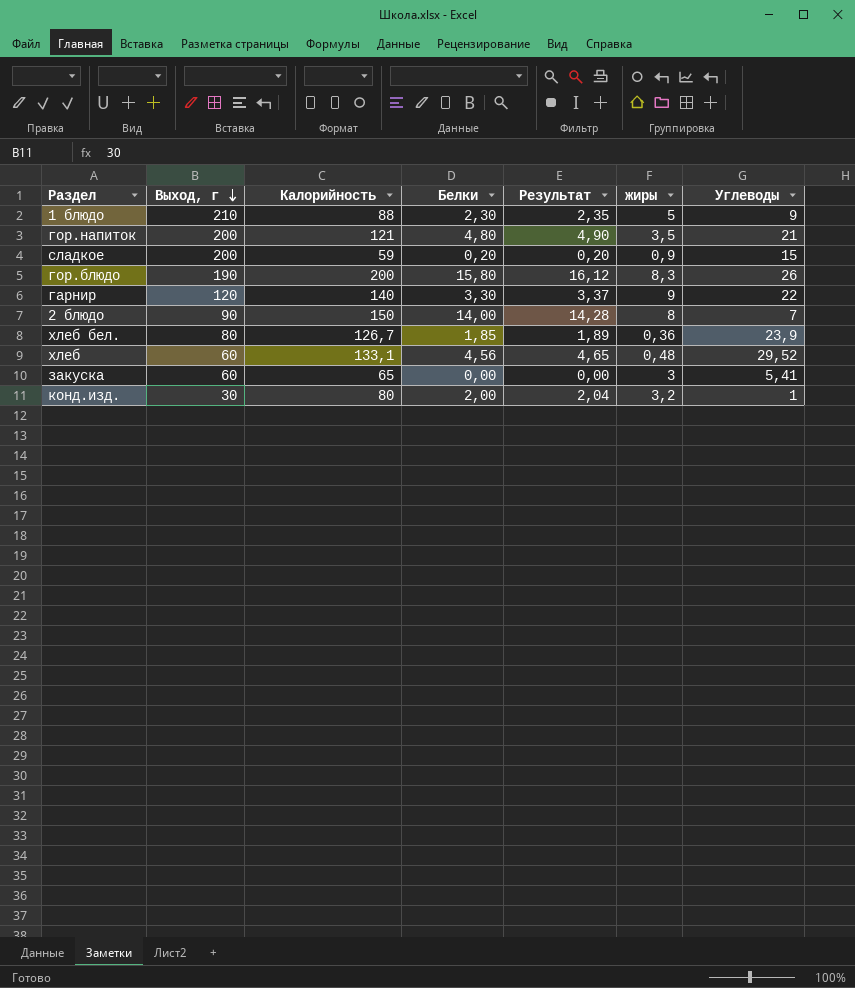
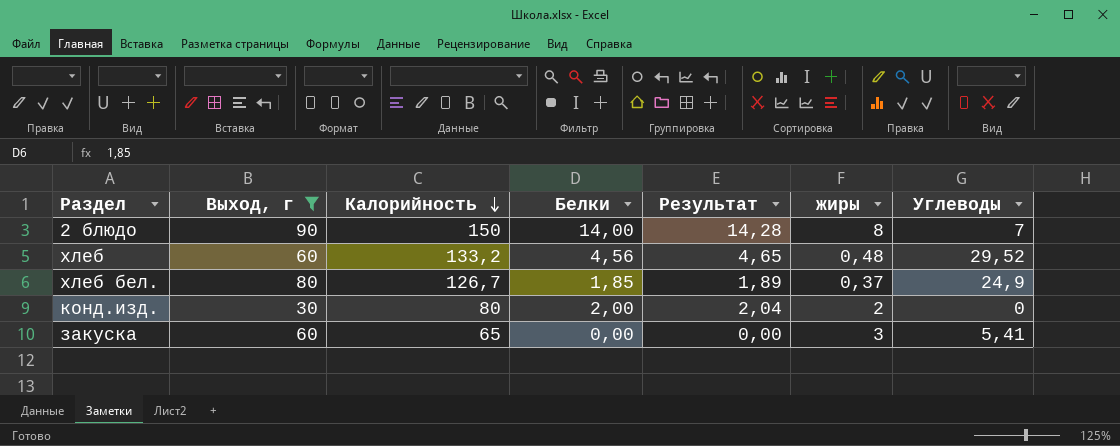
filter: none -> Выход, г <= 90
row order: Выход, г descending -> Калорийность descending
хлеб | Калорийность: 133,1 -> 133,2
хлеб бел. | жиры: 0,36 -> 0,37
хлеб бел. | Углеводы: 23,9 -> 24,9
конд.изд. | жиры: 3,2 -> 2
конд.изд. | Углеводы: 1 -> 0

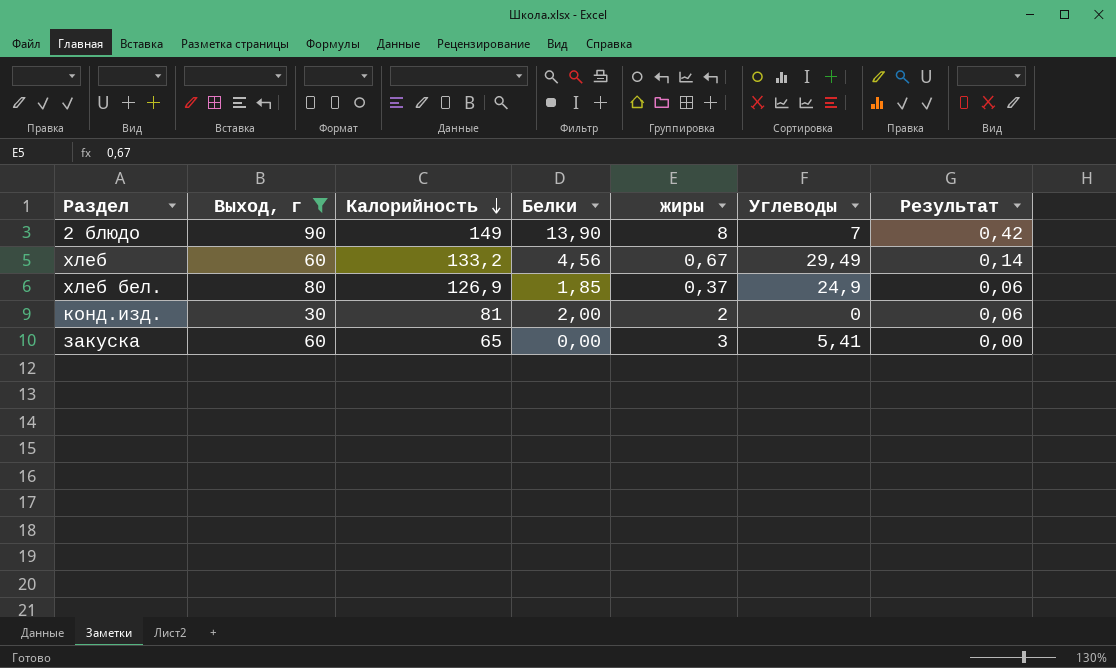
column Результат | formula: [Белки] * 1,02 -> [Белки] * 0,03
column Результат | position: 5 -> 7
2 блюдо | Калорийность: 150 -> 149
2 блюдо | Белки: 14,00 -> 13,90
хлеб | жиры: 0,48 -> 0,67
хлеб | Углеводы: 29,52 -> 29,49
хлеб бел. | Калорийность: 126,7 -> 126,9
конд.изд. | Калорийность: 80 -> 81

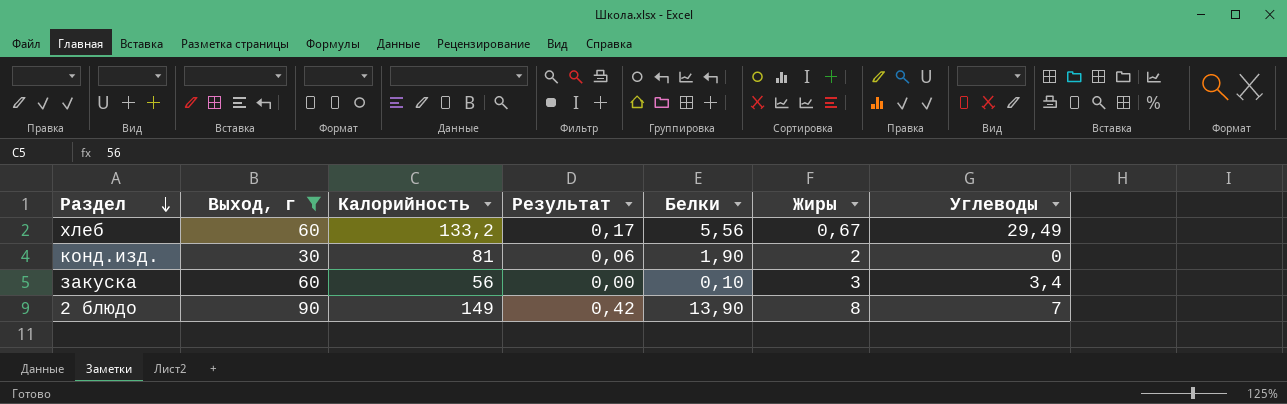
row order: Калорийность descending -> Раздел descending
column Результат | position: 7 -> 4
column name: жиры -> Жиры
row хлеб бел.: 80 | 126,9 | 1,85 | 0,37 | 24,9 | 0,06 -> none
хлеб | Результат: 0,14 -> 0,17
хлеб | Белки: 4,56 -> 5,56
конд.изд. | Белки: 2,00 -> 1,90
закуска | Калорийность: 65 -> 56
закуска | Белки: 0,00 -> 0,10
закуска | Углеводы: 5,41 -> 3,4

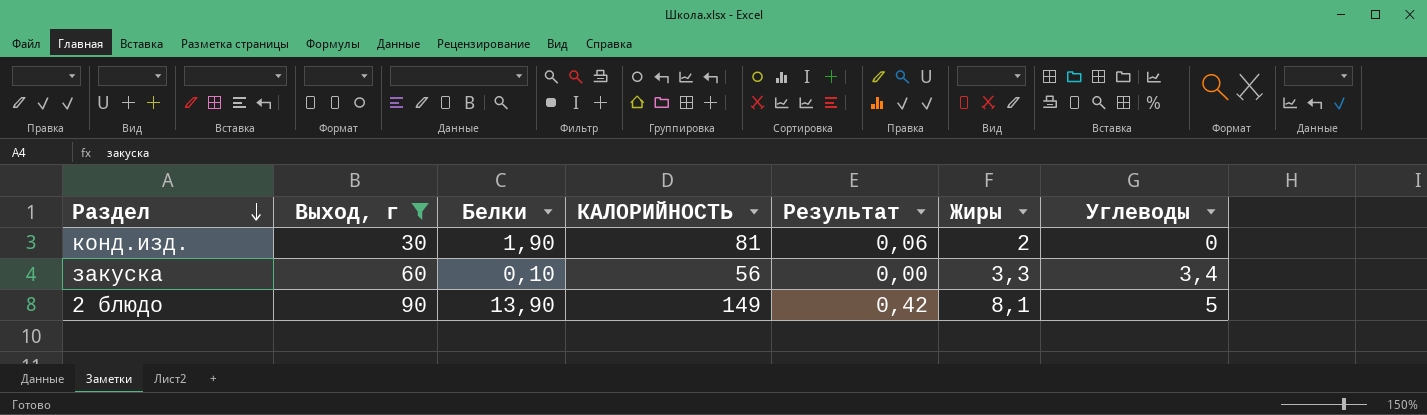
column Белки | position: 5 -> 3
column name: Калорийность -> КАЛОРИЙНОСТЬ
row хлеб: 60 | 133,2 | 0,17 | 5,56 | 0,67 | 29,49 -> none
закуска | Жиры: 3 -> 3,3
2 блюдо | Жиры: 8 -> 8,1
2 блюдо | Углеводы: 7 -> 5

